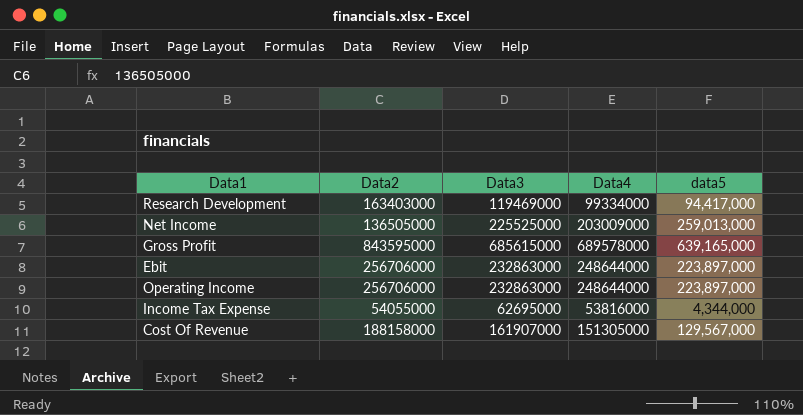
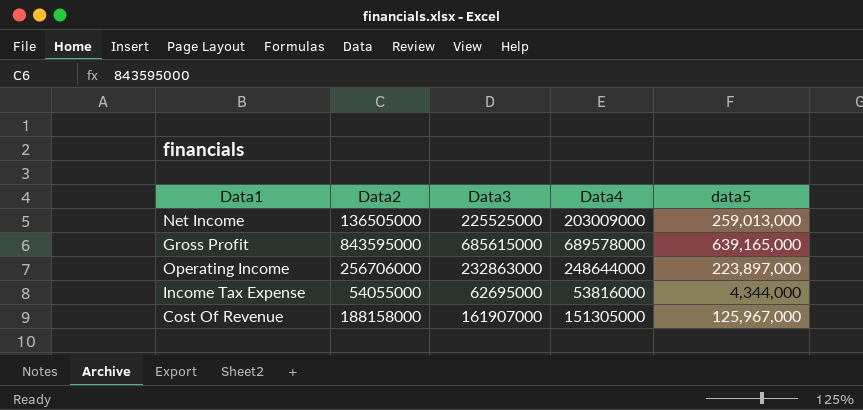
row Research Development: 163403000 | 119469000 | 99334000 | 94,417,000 -> none
row Ebit: 256706000 | 232863000 | 248644000 | 223,897,000 -> none
Cost Of Revenue | data5: 129,567,000 -> 125,967,000

